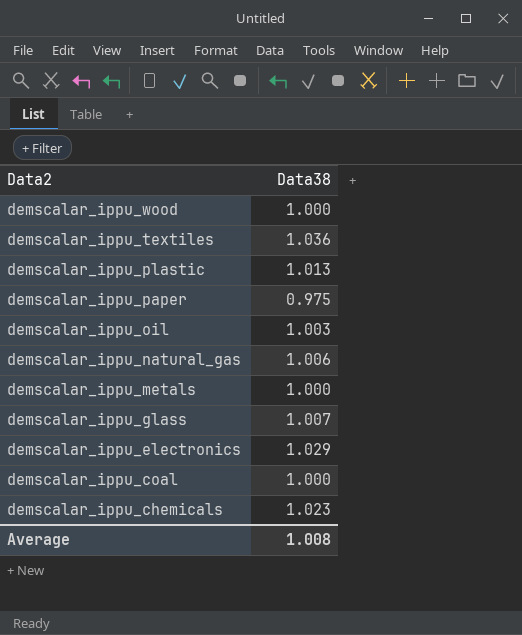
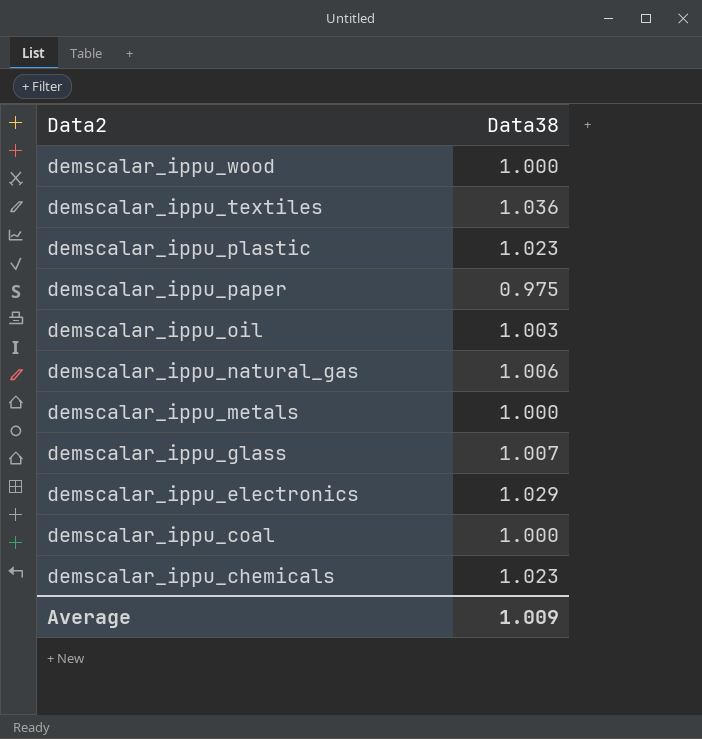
demscalar_ippu_plastic | Data38: 1.013 -> 1.023
Average | Data38: 1.008 -> 1.009

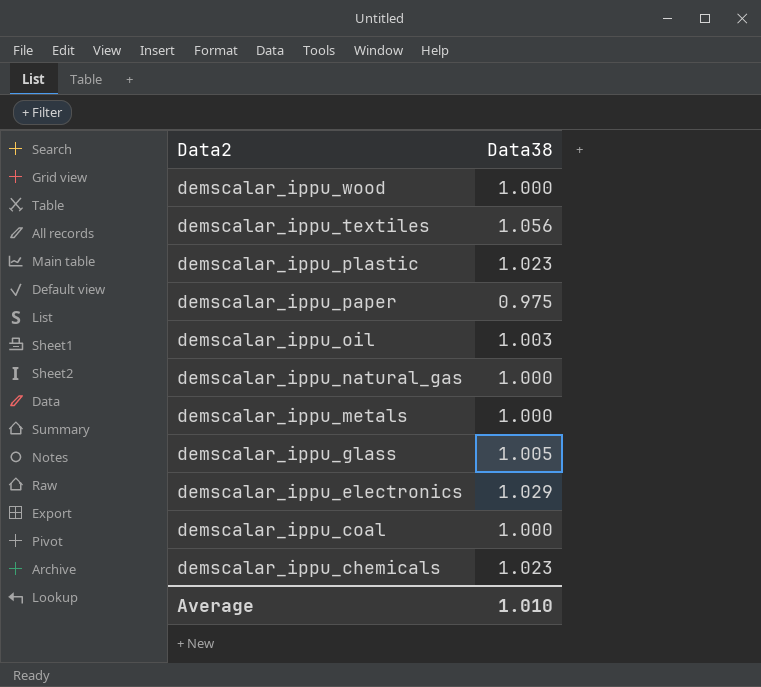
demscalar_ippu_textiles | Data38: 1.036 -> 1.056
demscalar_ippu_natural_gas | Data38: 1.006 -> 1.000
demscalar_ippu_glass | Data38: 1.007 -> 1.005
Average | Data38: 1.009 -> 1.010

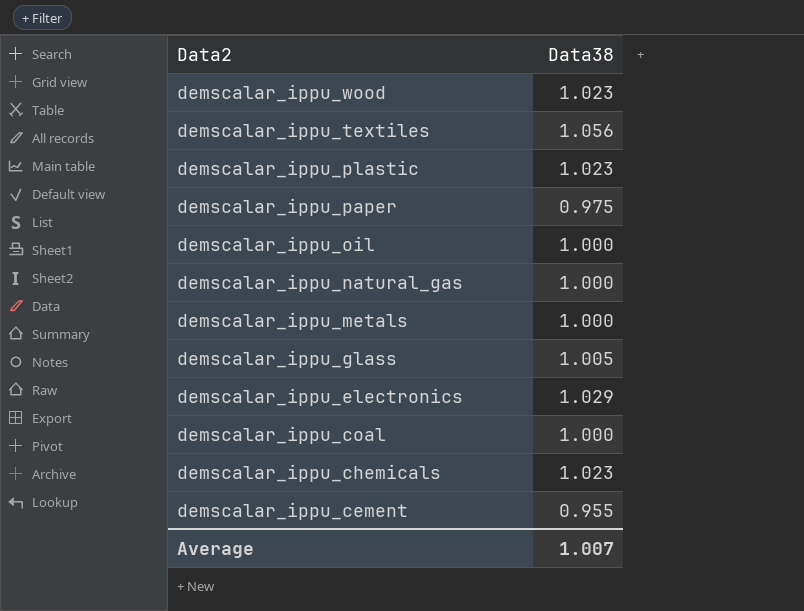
demscalar_ippu_wood | Data38: 1.000 -> 1.023
demscalar_ippu_oil | Data38: 1.003 -> 1.000
row demscalar_ippu_cement: none -> 0.955
Average | Data38: 1.010 -> 1.007

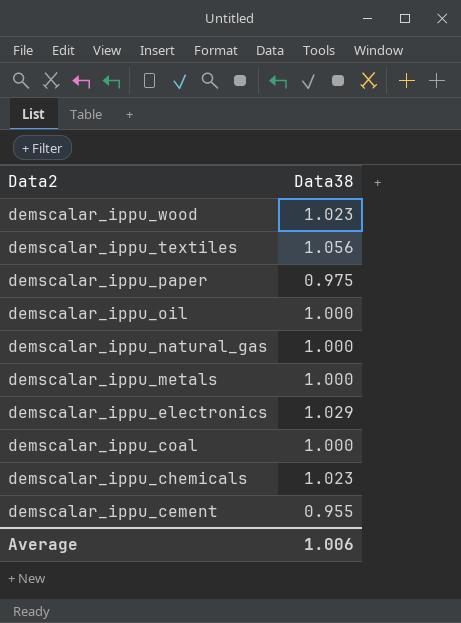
row demscalar_ippu_plastic: 1.023 -> none
row demscalar_ippu_glass: 1.005 -> none
Average | Data38: 1.007 -> 1.006

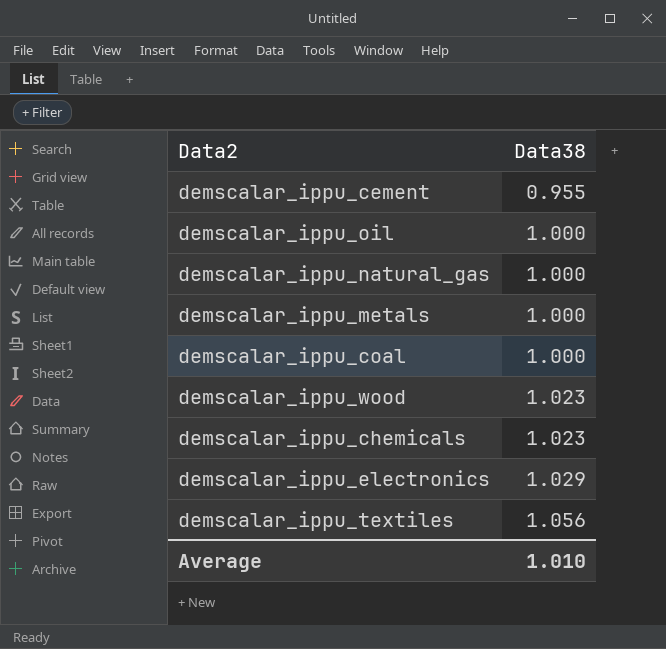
row order: Data2 descending -> Data38 ascending
row demscalar_ippu_paper: 0.975 -> none
Average | Data38: 1.006 -> 1.010

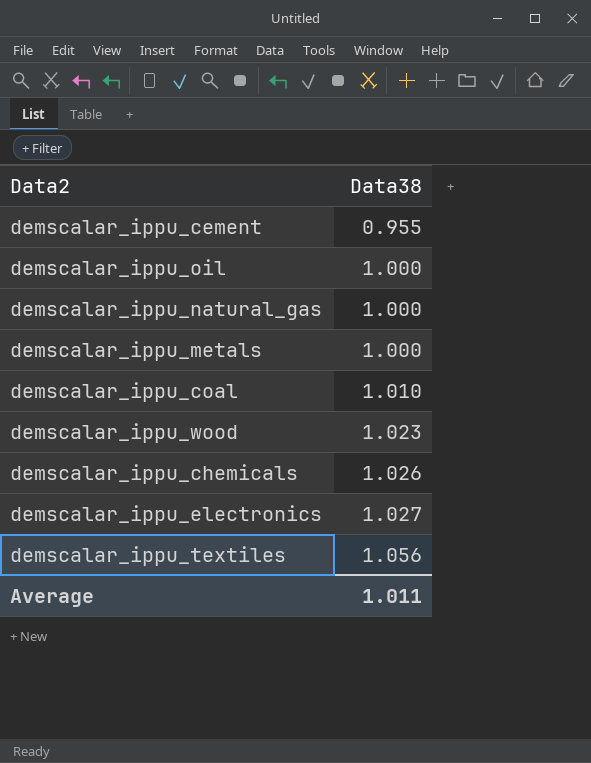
demscalar_ippu_coal | Data38: 1.000 -> 1.010
demscalar_ippu_chemicals | Data38: 1.023 -> 1.026
demscalar_ippu_electronics | Data38: 1.029 -> 1.027
Average | Data38: 1.010 -> 1.011

